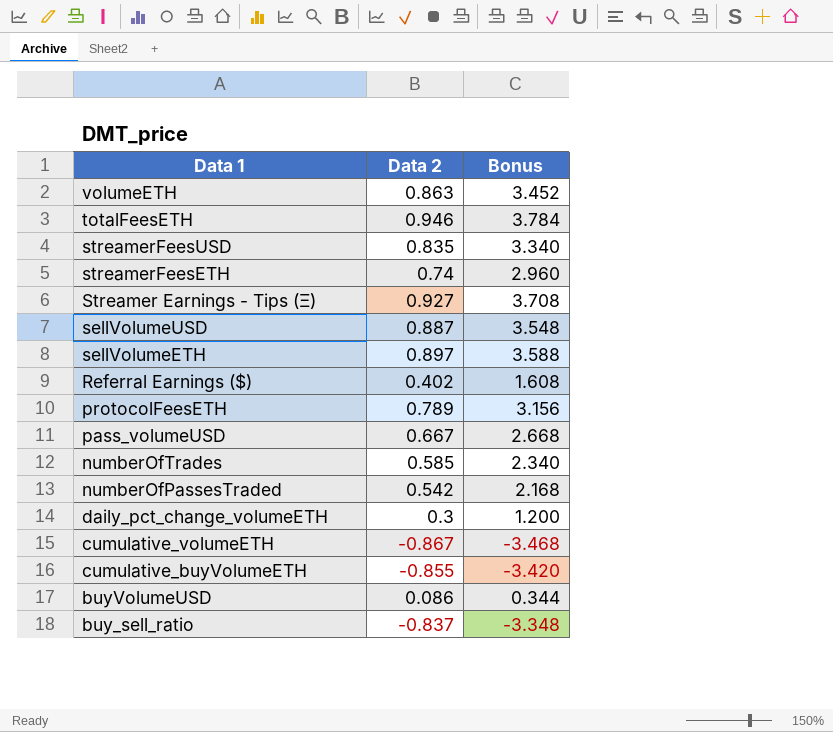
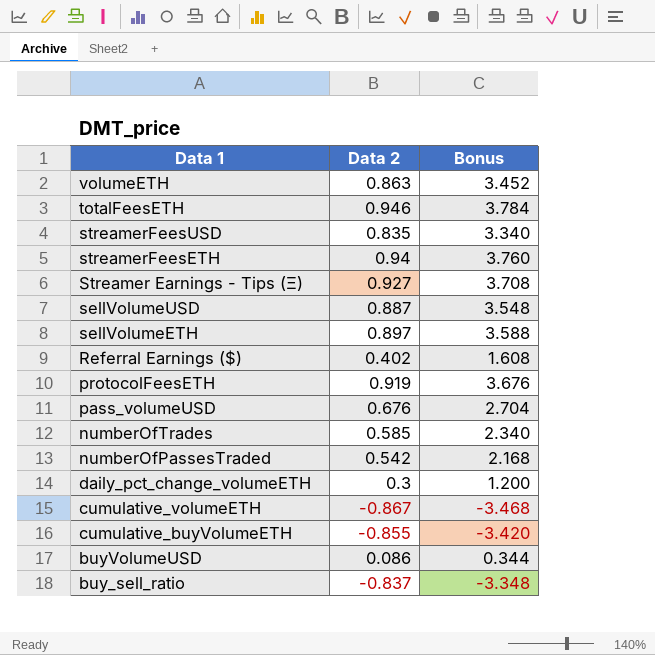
streamerFeesETH | Data 2: 0.74 -> 0.94
streamerFeesETH | Bonus: 2.960 -> 3.760
protocolFeesETH | Data 2: 0.789 -> 0.919
protocolFeesETH | Bonus: 3.156 -> 3.676
pass_volumeUSD | Data 2: 0.667 -> 0.676
pass_volumeUSD | Bonus: 2.668 -> 2.704

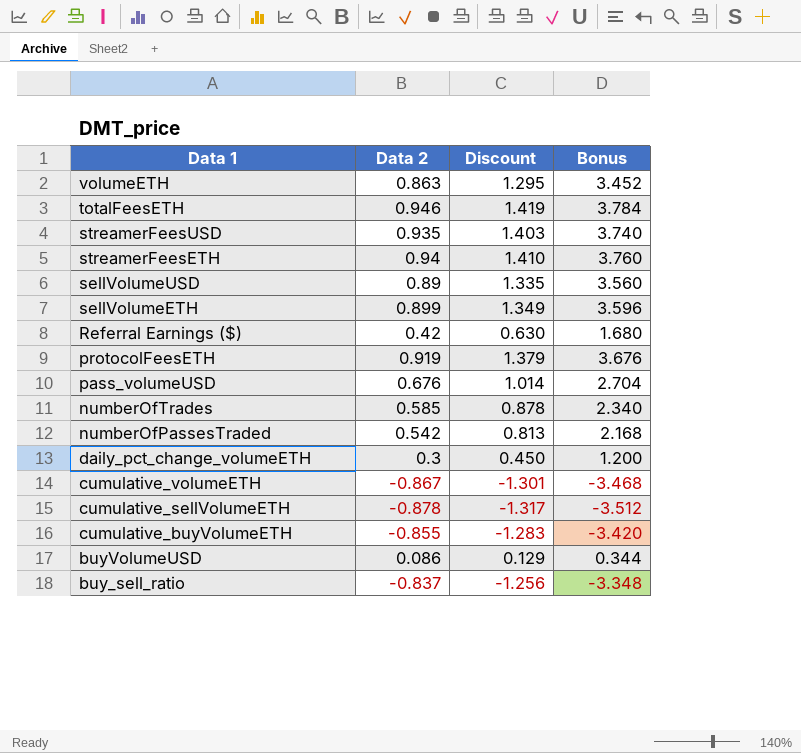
column Discount | formula: none -> [Data 2] * 1.5
row Streamer Earnings - Tips (Ξ): 0.927 | 3.708 -> none
streamerFeesUSD | Data 2: 0.835 -> 0.935
streamerFeesUSD | Bonus: 3.340 -> 3.740
sellVolumeUSD | Data 2: 0.887 -> 0.89
sellVolumeUSD | Bonus: 3.548 -> 3.560
sellVolumeETH | Data 2: 0.897 -> 0.899
sellVolumeETH | Bonus: 3.588 -> 3.596
Referral Earnings ($) | Data 2: 0.402 -> 0.42
Referral Earnings ($) | Bonus: 1.608 -> 1.680
row cumulative_sellVolumeETH: none -> -0.878 | -1.317 | -3.512

